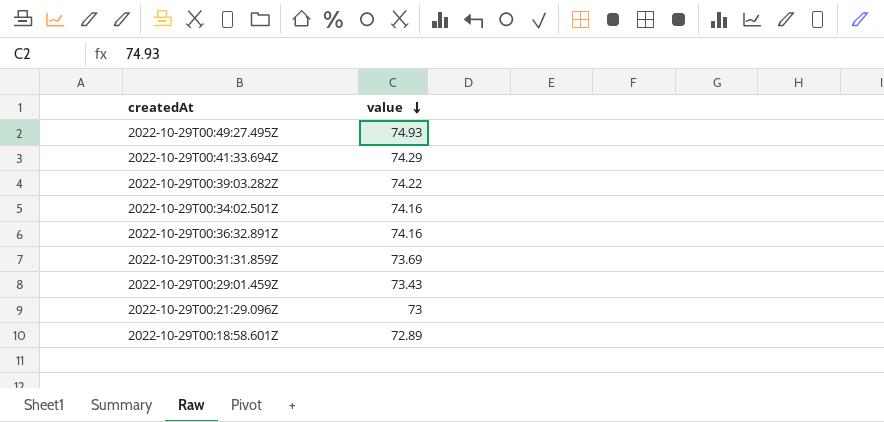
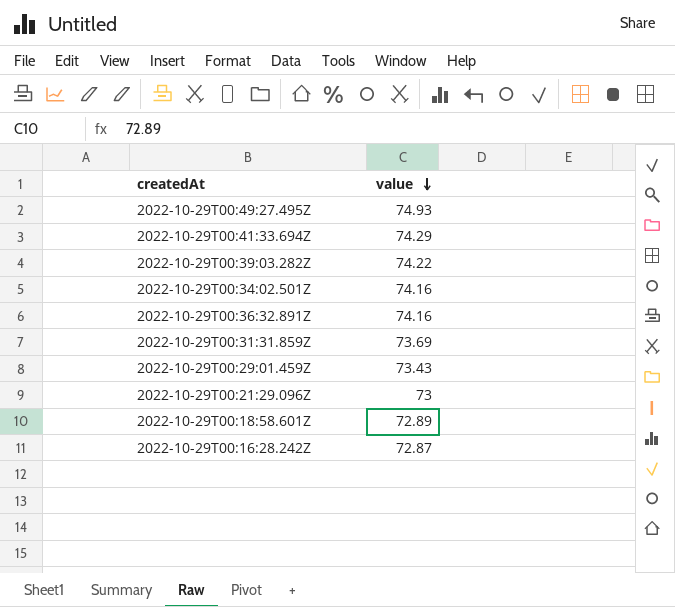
row 2022-10-29T00:16:28.242Z: none -> 72.87

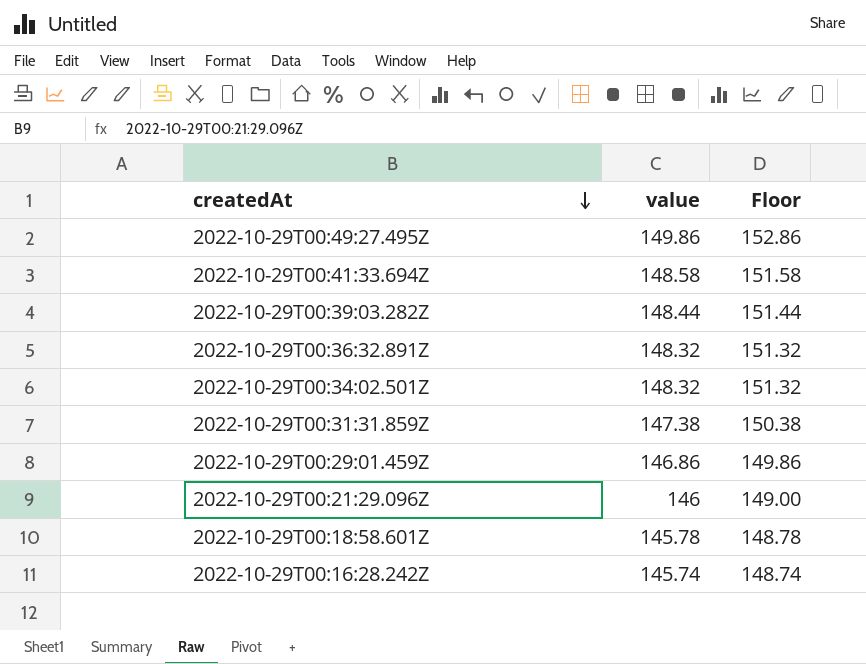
row order: value descending -> createdAt descending
column Floor | formula: none -> [value] + 3
2022-10-29T00:49:27.495Z | value: 74.93 -> 149.86
2022-10-29T00:41:33.694Z | value: 74.29 -> 148.58
2022-10-29T00:39:03.282Z | value: 74.22 -> 148.44
2022-10-29T00:36:32.891Z | value: 74.16 -> 148.32
2022-10-29T00:34:02.501Z | value: 74.16 -> 148.32
2022-10-29T00:31:31.859Z | value: 73.69 -> 147.38
2022-10-29T00:29:01.459Z | value: 73.43 -> 146.86
2022-10-29T00:21:29.096Z | value: 73 -> 146
2022-10-29T00:18:58.601Z | value: 72.89 -> 145.78
2022-10-29T00:16:28.242Z | value: 72.87 -> 145.74

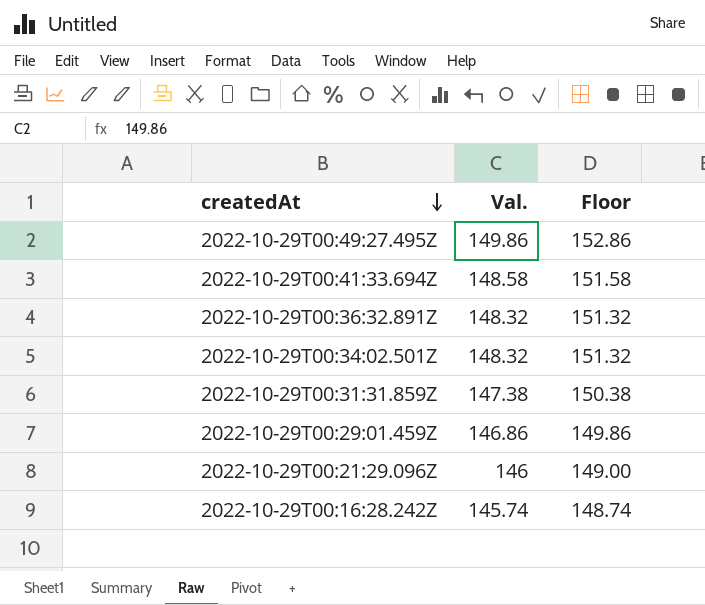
column name: value -> Val.
row 2022-10-29T00:39:03.282Z: 148.44 | 151.44 -> none
row 2022-10-29T00:18:58.601Z: 145.78 | 148.78 -> none

